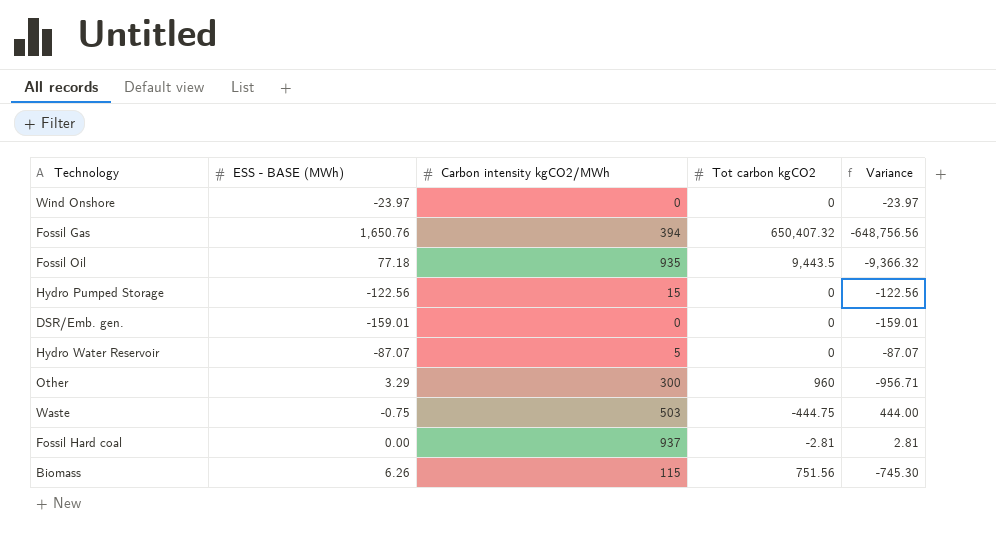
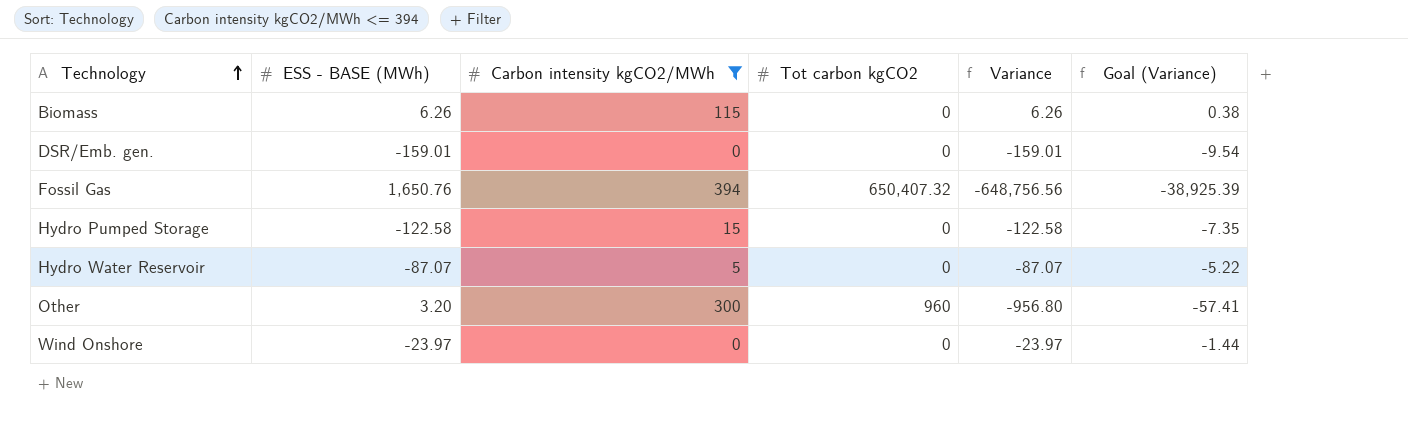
filter: none -> Carbon intensity kgCO2/MWh <= 394
row order: none -> Technology ascending
column Goal (Variance) | formula: none -> [Variance] * 0.06
Biomass | Tot carbon kgCO2: 751.56 -> 0
Biomass | Variance: -745.30 -> 6.26
Hydro Pumped Storage | ESS - BASE (MWh): -122.56 -> -122.58
Hydro Pumped Storage | Variance: -122.56 -> -122.58
Other | ESS - BASE (MWh): 3.29 -> 3.20
Other | Variance: -956.71 -> -956.80

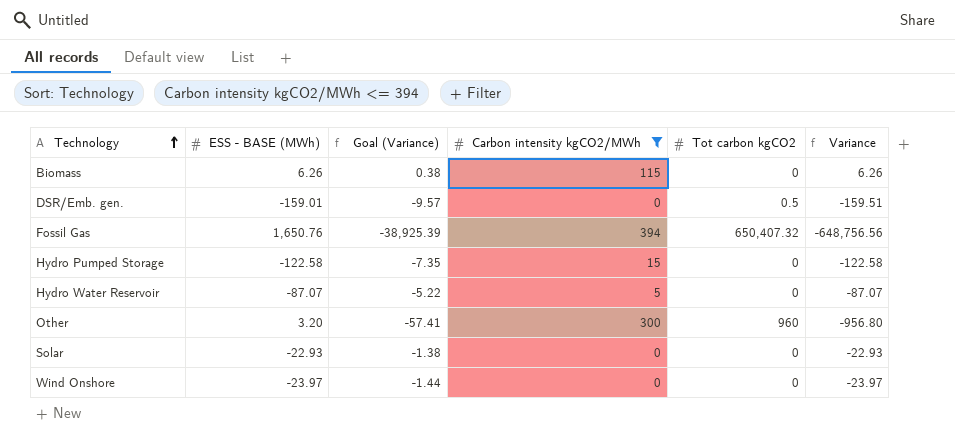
column Goal (Variance) | position: 6 -> 3
DSR/Emb. gen. | Goal (Variance): -9.54 -> -9.57
DSR/Emb. gen. | Tot carbon kgCO2: 0 -> 0.5
DSR/Emb. gen. | Variance: -159.01 -> -159.51
row Solar: none -> -22.93 | -1.38 | 0 | 0 | -22.93

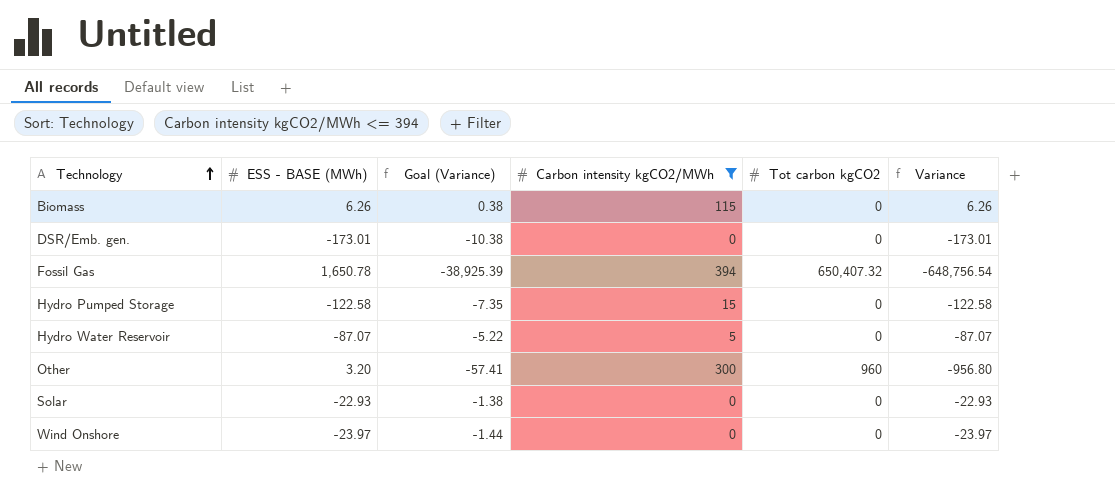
DSR/Emb. gen. | ESS - BASE (MWh): -159.01 -> -173.01
DSR/Emb. gen. | Goal (Variance): -9.57 -> -10.38
DSR/Emb. gen. | Tot carbon kgCO2: 0.5 -> 0
DSR/Emb. gen. | Variance: -159.51 -> -173.01
Fossil Gas | ESS - BASE (MWh): 1,650.76 -> 1,650.78
Fossil Gas | Variance: -648,756.56 -> -648,756.54

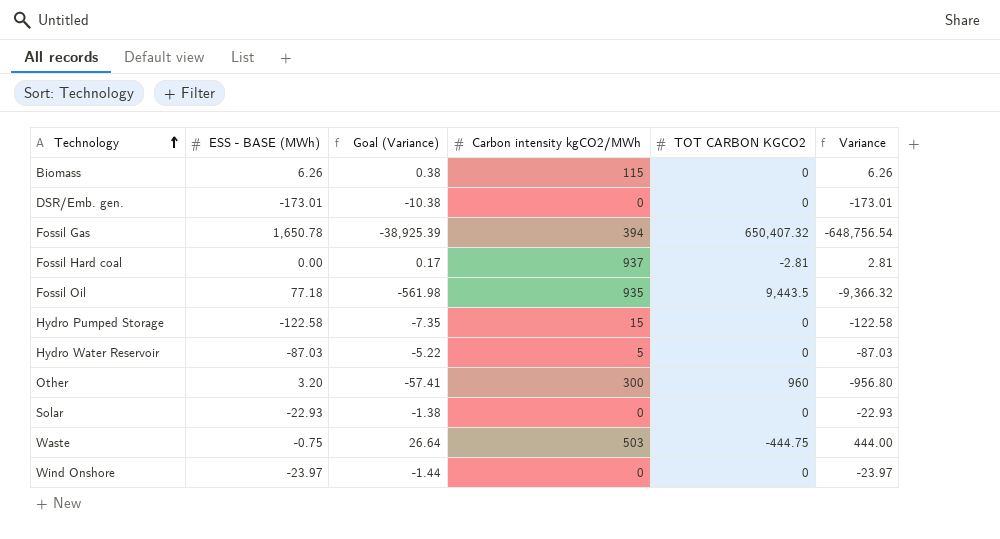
filter: Carbon intensity kgCO2/MWh <= 394 -> none
column name: Tot carbon kgCO2 -> TOT CARBON KGCO2
Hydro Water Reservoir | ESS - BASE (MWh): -87.07 -> -87.03
Hydro Water Reservoir | Variance: -87.07 -> -87.03

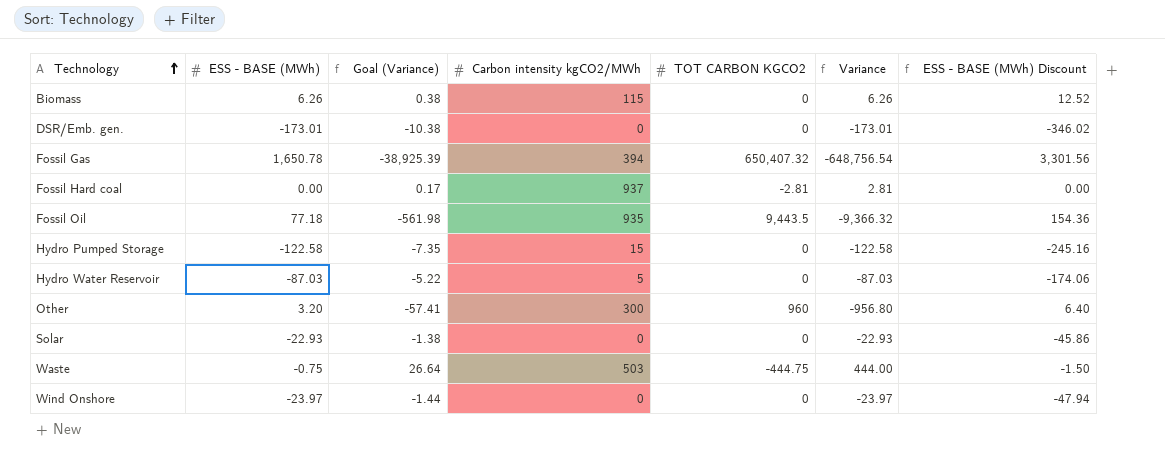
column ESS - BASE (MWh) Discount | formula: none -> [ESS - BASE (MWh)] * 2

